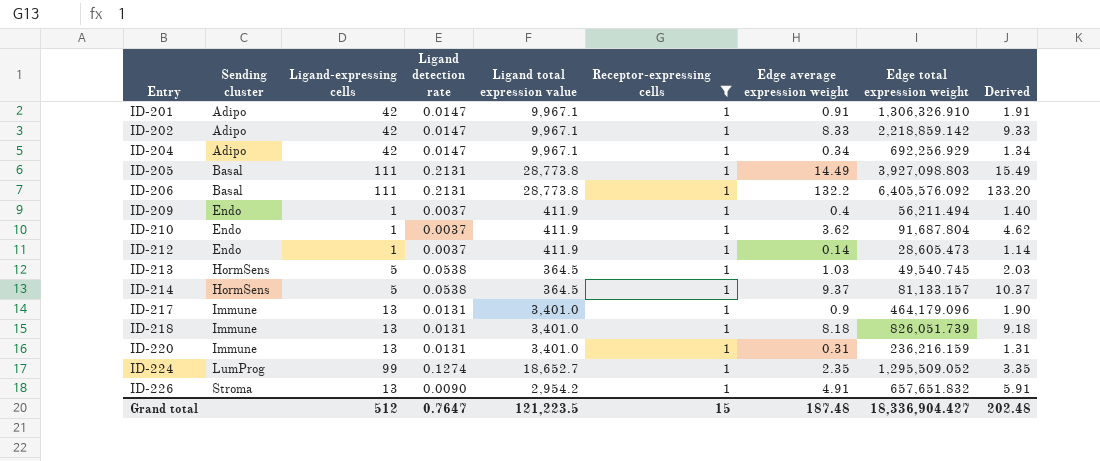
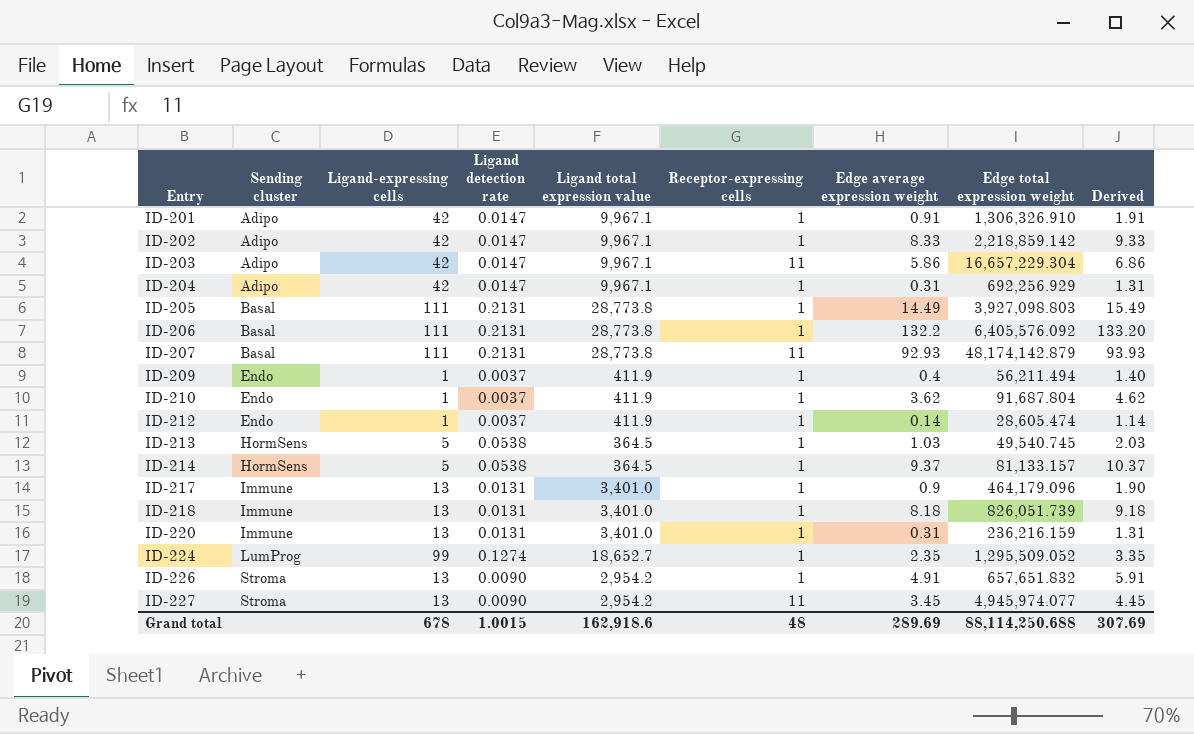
filter: Receptor-expressing cells = 1 -> none
ID-204 | Edge average expression weight: 0.34 -> 0.31
ID-204 | Derived: 1.34 -> 1.31
ID-212 | Edge total expression weight: 28,605.473 -> 28,605.474
Grand total | Ligand-expressing cells: 512 -> 678
Grand total | Ligand detection rate: 0.7647 -> 1.0015
Grand total | Ligand total expression value: 121,223.5 -> 162,918.6
Grand total | Receptor-expressing cells: 15 -> 48
Grand total | Edge average expression weight: 187.48 -> 289.69
Grand total | Edge total expression weight: 18,336,904.427 -> 88,114,250.688
Grand total | Derived: 202.48 -> 307.69

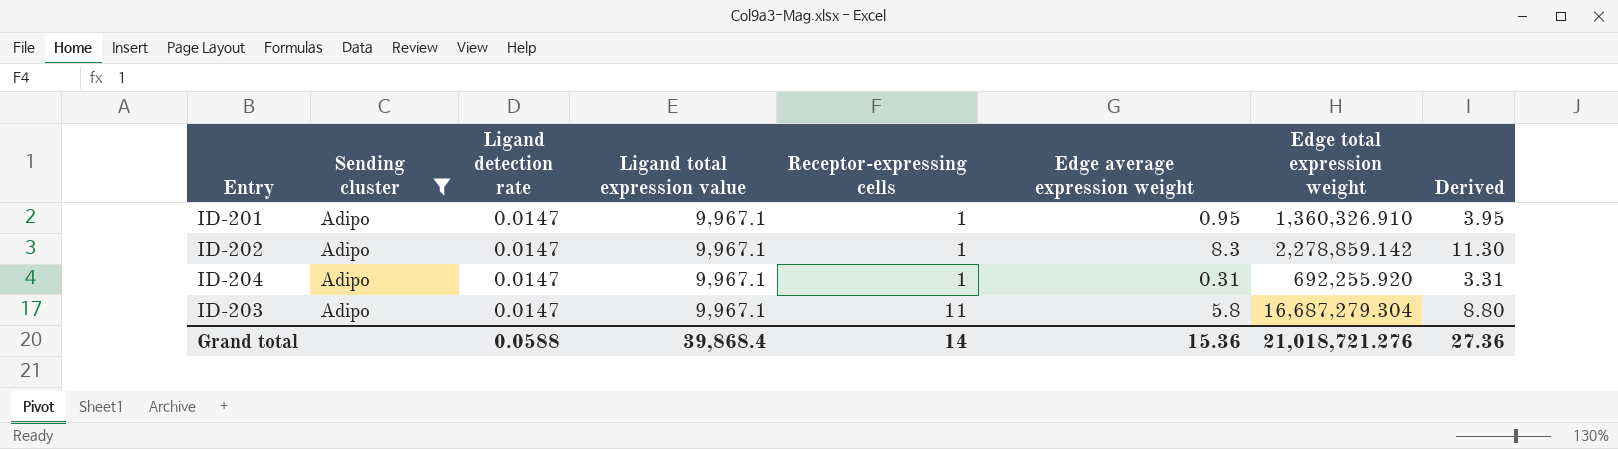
filter: none -> Sending cluster = Adipo
row order: Entry ascending -> Receptor-expressing cells ascending
column Ligand-expressing cells | position: 3 -> none
column Derived | formula: [Edge average expression weight] + 1 -> [Edge average expression weight] + 3
ID-201 | Edge average expression weight: 0.91 -> 0.95
ID-201 | Edge total expression weight: 1,306,326.910 -> 1,360,326.910
ID-202 | Edge average expression weight: 8.33 -> 8.3
ID-202 | Edge total expression weight: 2,218,859.142 -> 2,278,859.142
ID-204 | Edge total expression weight: 692,256.929 -> 692,255.920
ID-203 | Edge average expression weight: 5.86 -> 5.8
ID-203 | Edge total expression weight: 16,657,229.304 -> 16,687,279.304
Grand total | Ligand detection rate: 1.0015 -> 0.0588
Grand total | Ligand total expression value: 162,918.6 -> 39,868.4
Grand total | Receptor-expressing cells: 48 -> 14
Grand total | Edge average expression weight: 289.69 -> 15.36
Grand total | Edge total expression weight: 88,114,250.688 -> 21,018,721.276
Grand total | Derived: 307.69 -> 27.36

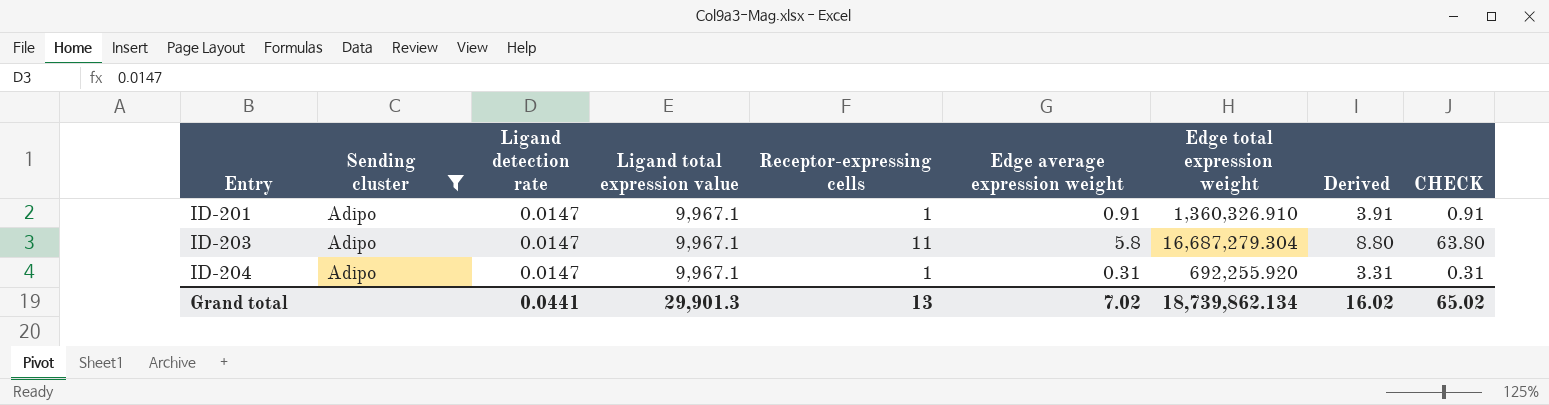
row order: Receptor-expressing cells ascending -> Entry ascending
column CHECK | formula: none -> [Receptor-expressing cells] * [Edge average expression weight]
row ID-202: Adipo | 0.0147 | 9,967.1 | 1 | 8.3 | 2,278,859.142 | 11.30 -> none
ID-201 | Edge average expression weight: 0.95 -> 0.91
ID-201 | Derived: 3.95 -> 3.91
Grand total | Ligand detection rate: 0.0588 -> 0.0441
Grand total | Ligand total expression value: 39,868.4 -> 29,901.3
Grand total | Receptor-expressing cells: 14 -> 13
Grand total | Edge average expression weight: 15.36 -> 7.02
Grand total | Edge total expression weight: 21,018,721.276 -> 18,739,862.134
Grand total | Derived: 27.36 -> 16.02

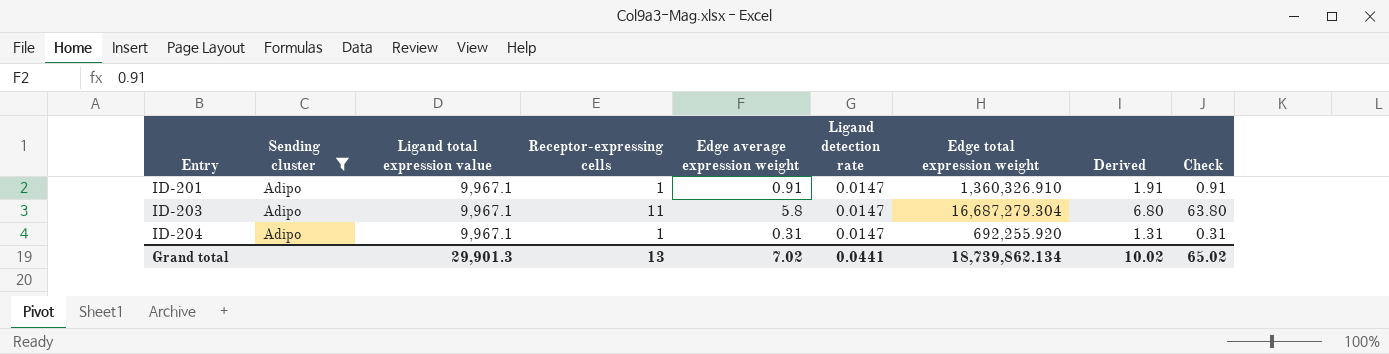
column Ligand detection rate | position: 3 -> 6
column Derived | formula: [Edge average expression weight] + 3 -> [Edge average expression weight] + 1
column name: CHECK -> Check
Grand total | Derived: 16.02 -> 10.02

